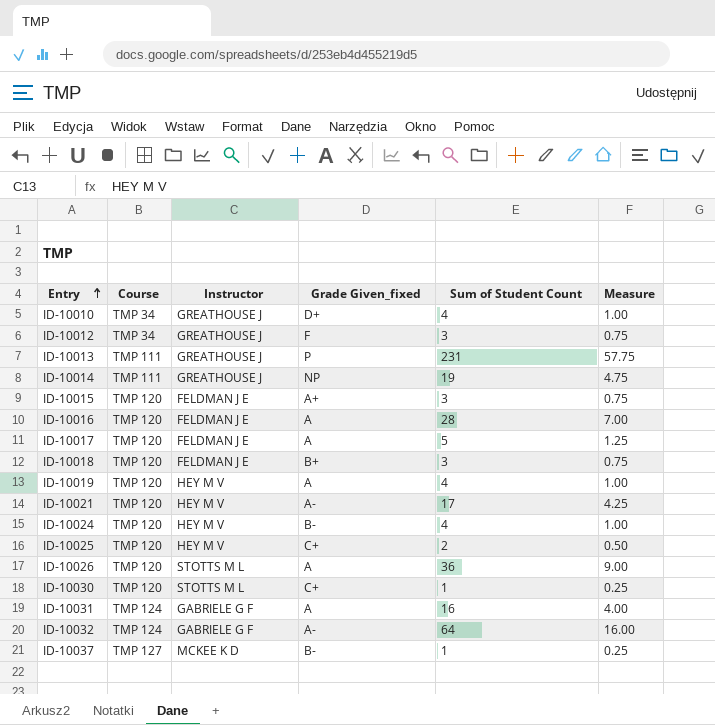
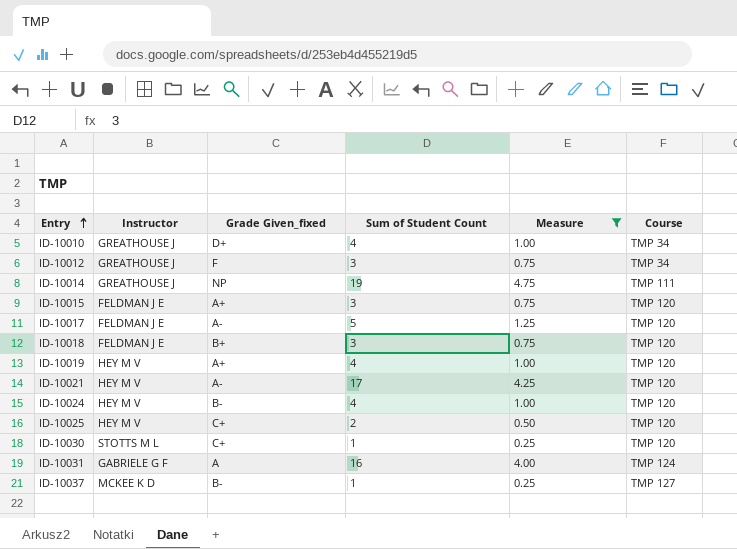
filter: none -> Measure <= 4.75
column Course | position: 2 -> 6
ID-10017 | Grade Given_fixed: A -> A-
ID-10019 | Grade Given_fixed: A -> A+

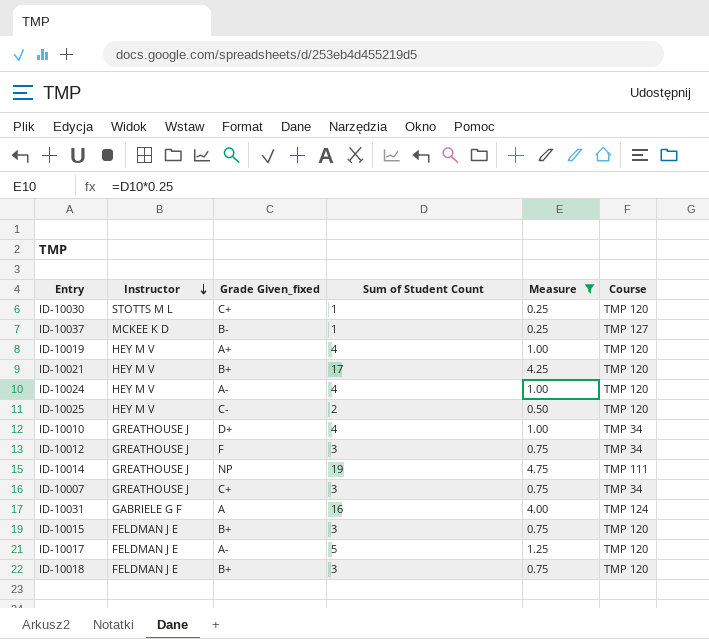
row order: Entry ascending -> Instructor descending
ID-10021 | Grade Given_fixed: A- -> B+
ID-10024 | Grade Given_fixed: B- -> A-
ID-10025 | Grade Given_fixed: C+ -> C-
row ID-10007: none -> GREATHOUSE J | C+ | 3 | 0.75 | TMP 34
ID-10015 | Grade Given_fixed: A+ -> B+

